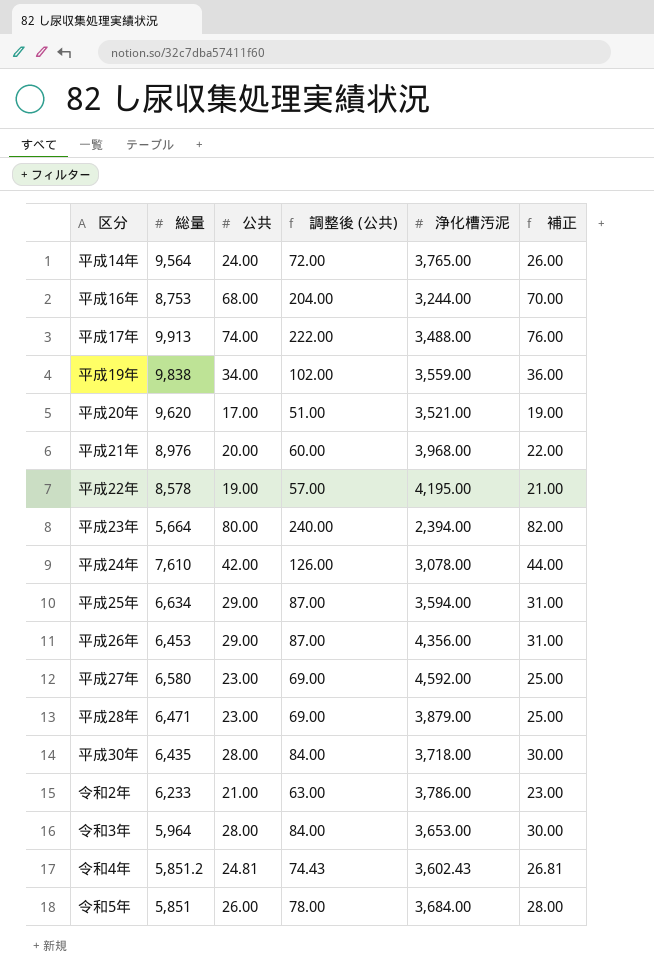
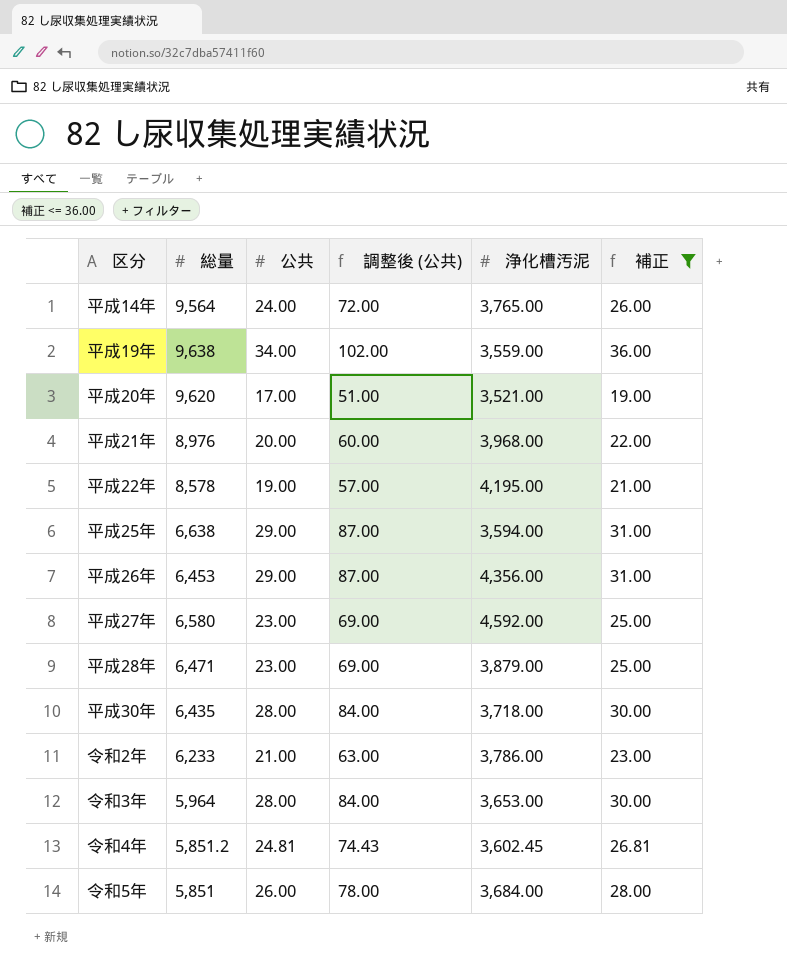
filter: none -> 補正 <= 36.00
平成19年 | 総量: 9,838 -> 9,638
平成25年 | 総量: 6,634 -> 6,638
令和4年 | 浄化槽汚泥: 3,602.43 -> 3,602.45

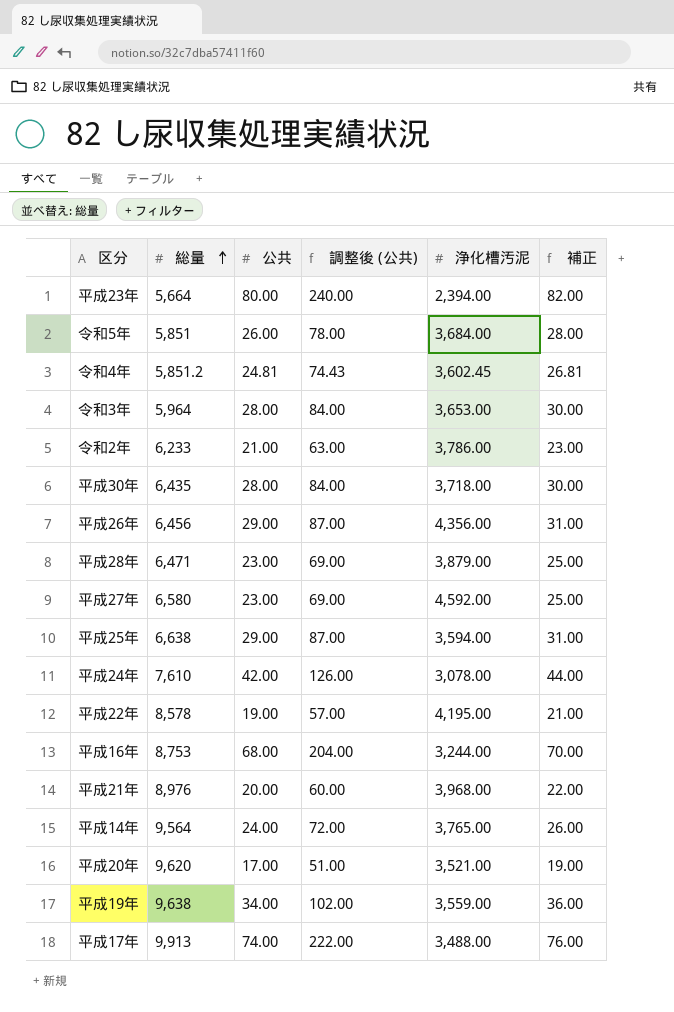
filter: 補正 <= 36.00 -> none
row order: none -> 総量 ascending
平成26年 | 総量: 6,453 -> 6,456

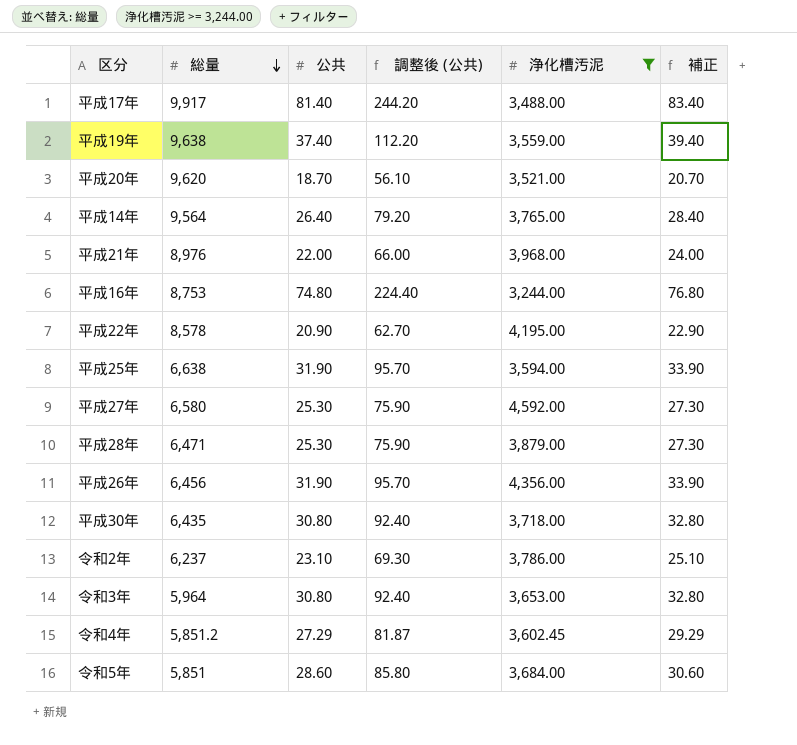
filter: none -> 浄化槽汚泥 >= 3,244.00
row order: 総量 ascending -> 総量 descending
平成17年 | 総量: 9,913 -> 9,917
平成17年 | 公共: 74.00 -> 81.40
平成17年 | 調整後 (公共): 222.00 -> 244.20
平成17年 | 補正: 76.00 -> 83.40
平成19年 | 公共: 34.00 -> 37.40
平成19年 | 調整後 (公共): 102.00 -> 112.20
平成19年 | 補正: 36.00 -> 39.40
平成20年 | 公共: 17.00 -> 18.70
平成20年 | 調整後 (公共): 51.00 -> 56.10
平成20年 | 補正: 19.00 -> 20.70
平成14年 | 公共: 24.00 -> 26.40
平成14年 | 調整後 (公共): 72.00 -> 79.20
平成14年 | 補正: 26.00 -> 28.40
平成21年 | 公共: 20.00 -> 22.00
平成21年 | 調整後 (公共): 60.00 -> 66.00
平成21年 | 補正: 22.00 -> 24.00
平成16年 | 公共: 68.00 -> 74.80
平成16年 | 調整後 (公共): 204.00 -> 224.40
平成16年 | 補正: 70.00 -> 76.80
平成22年 | 公共: 19.00 -> 20.90
平成22年 | 調整後 (公共): 57.00 -> 62.70
平成22年 | 補正: 21.00 -> 22.90
平成25年 | 公共: 29.00 -> 31.90
平成25年 | 調整後 (公共): 87.00 -> 95.70
平成25年 | 補正: 31.00 -> 33.90
平成27年 | 公共: 23.00 -> 25.30
平成27年 | 調整後 (公共): 69.00 -> 75.90
平成27年 | 補正: 25.00 -> 27.30
平成28年 | 公共: 23.00 -> 25.30
平成28年 | 調整後 (公共): 69.00 -> 75.90
平成28年 | 補正: 25.00 -> 27.30
平成26年 | 公共: 29.00 -> 31.90
平成26年 | 調整後 (公共): 87.00 -> 95.70
平成26年 | 補正: 31.00 -> 33.90
平成30年 | 公共: 28.00 -> 30.80
平成30年 | 調整後 (公共): 84.00 -> 92.40
平成30年 | 補正: 30.00 -> 32.80
令和2年 | 総量: 6,233 -> 6,237
令和2年 | 公共: 21.00 -> 23.10
令和2年 | 調整後 (公共): 63.00 -> 69.30
令和2年 | 補正: 23.00 -> 25.10
令和3年 | 公共: 28.00 -> 30.80
令和3年 | 調整後 (公共): 84.00 -> 92.40
令和3年 | 補正: 30.00 -> 32.80
令和4年 | 公共: 24.81 -> 27.29
令和4年 | 調整後 (公共): 74.43 -> 81.87
令和4年 | 補正: 26.81 -> 29.29
令和5年 | 公共: 26.00 -> 28.60
令和5年 | 調整後 (公共): 78.00 -> 85.80
令和5年 | 補正: 28.00 -> 30.60

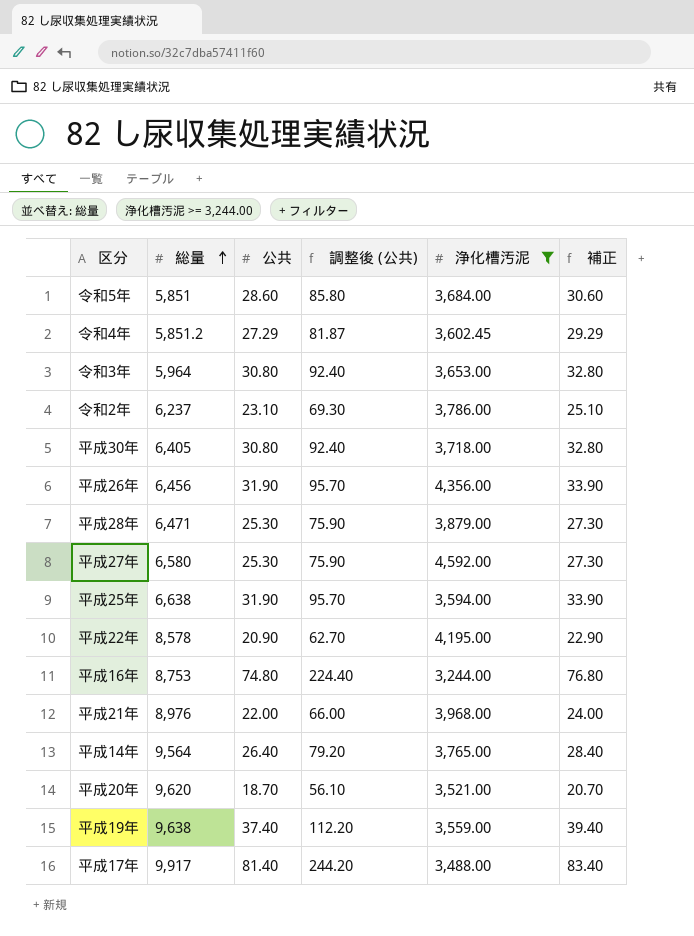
row order: 総量 descending -> 総量 ascending
平成30年 | 総量: 6,435 -> 6,405

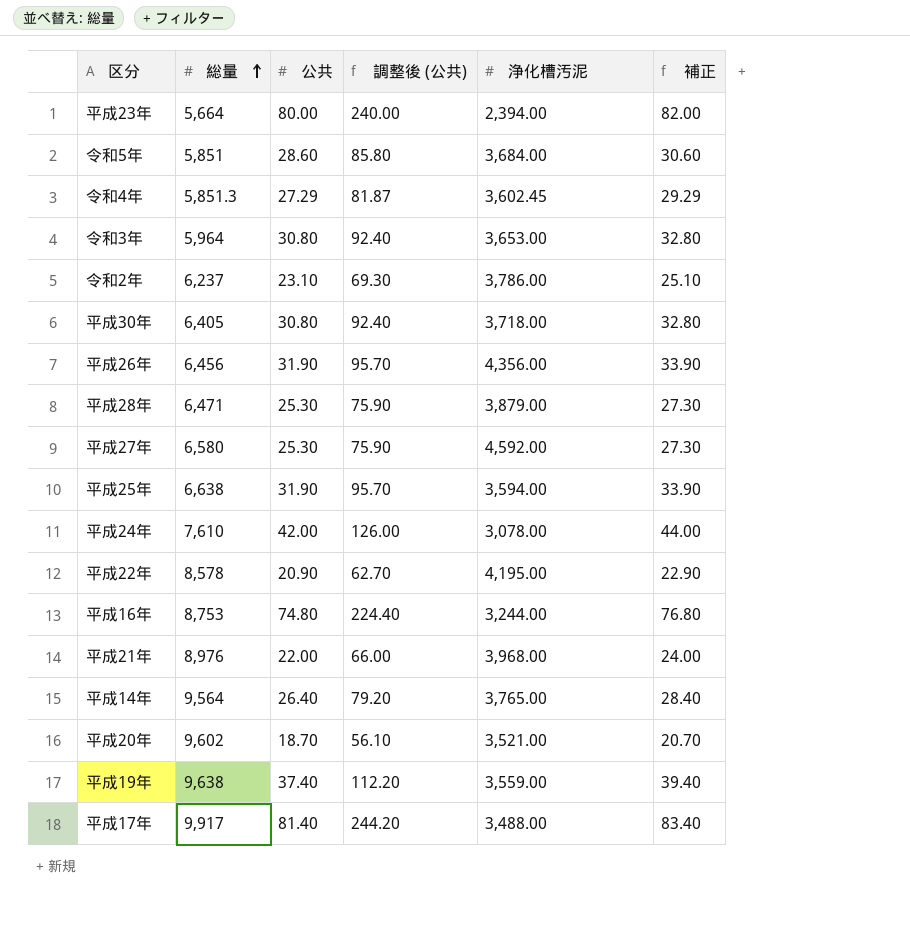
filter: 浄化槽汚泥 >= 3,244.00 -> none
令和4年 | 総量: 5,851.2 -> 5,851.3
平成20年 | 総量: 9,620 -> 9,602

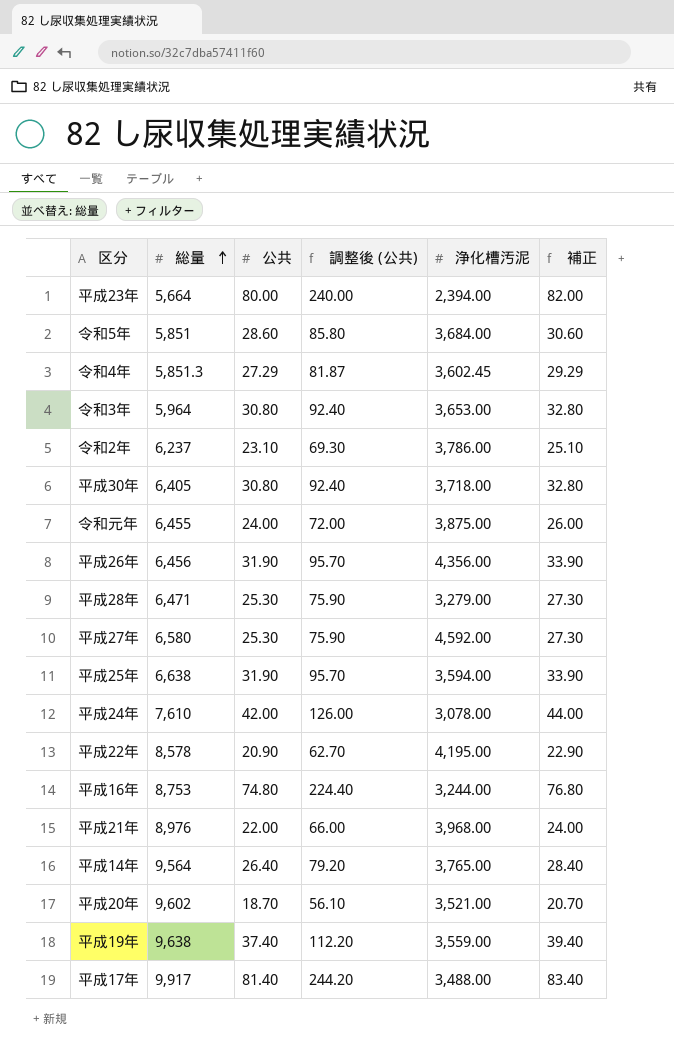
row 令和元年: none -> 6,455 | 24.00 | 72.00 | 3,875.00 | 26.00
平成28年 | 浄化槽汚泥: 3,879.00 -> 3,279.00

